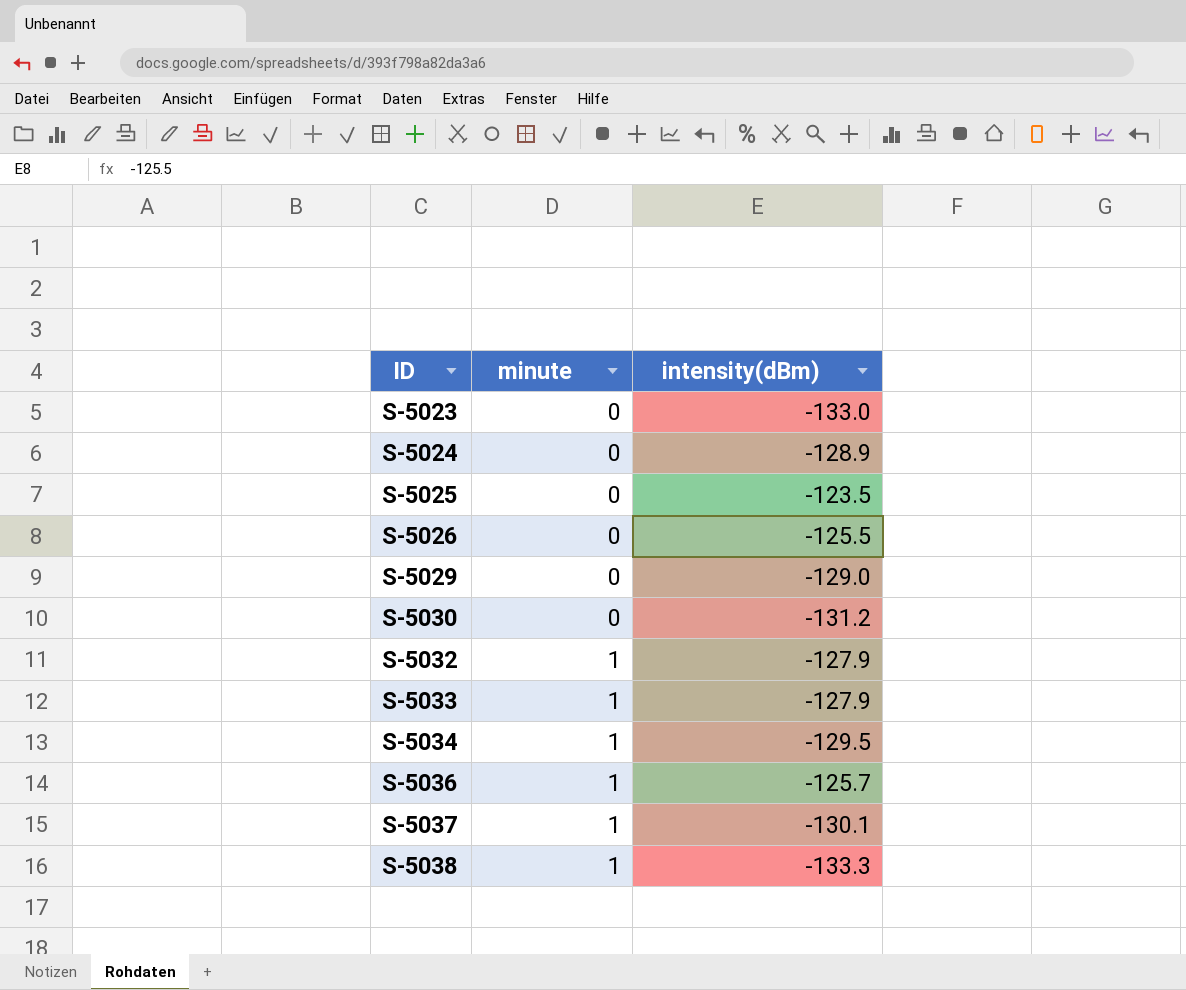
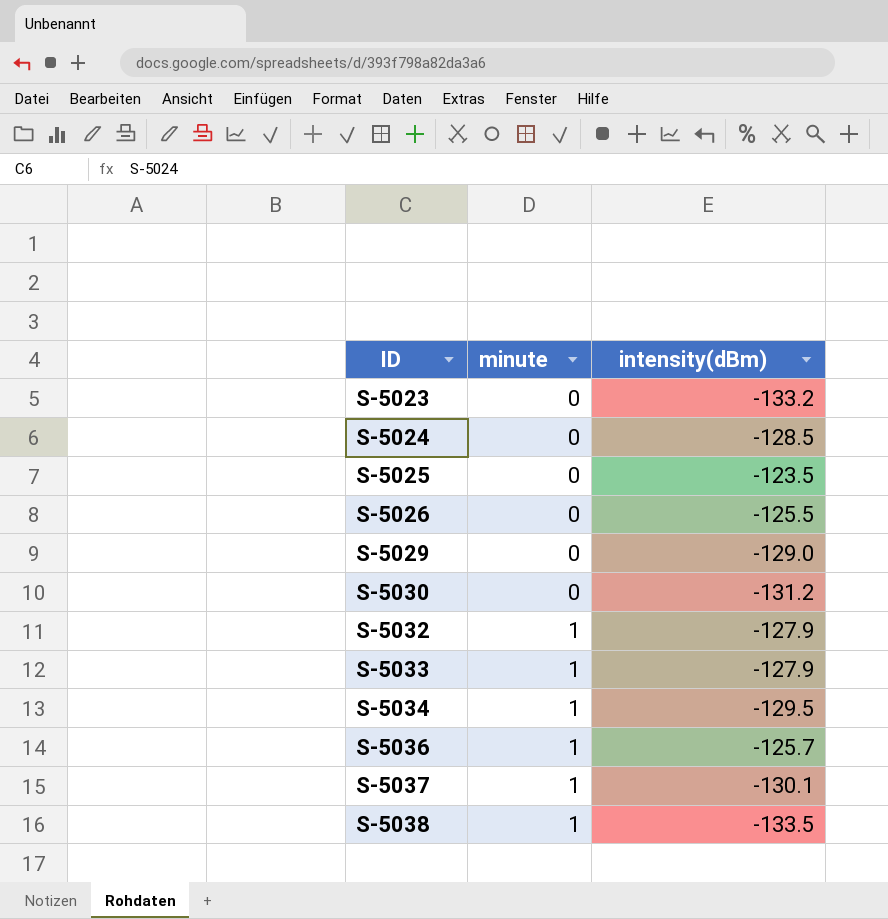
S-5023 | intensity(dBm): -133.0 -> -133.2
S-5024 | intensity(dBm): -128.9 -> -128.5
S-5038 | intensity(dBm): -133.3 -> -133.5

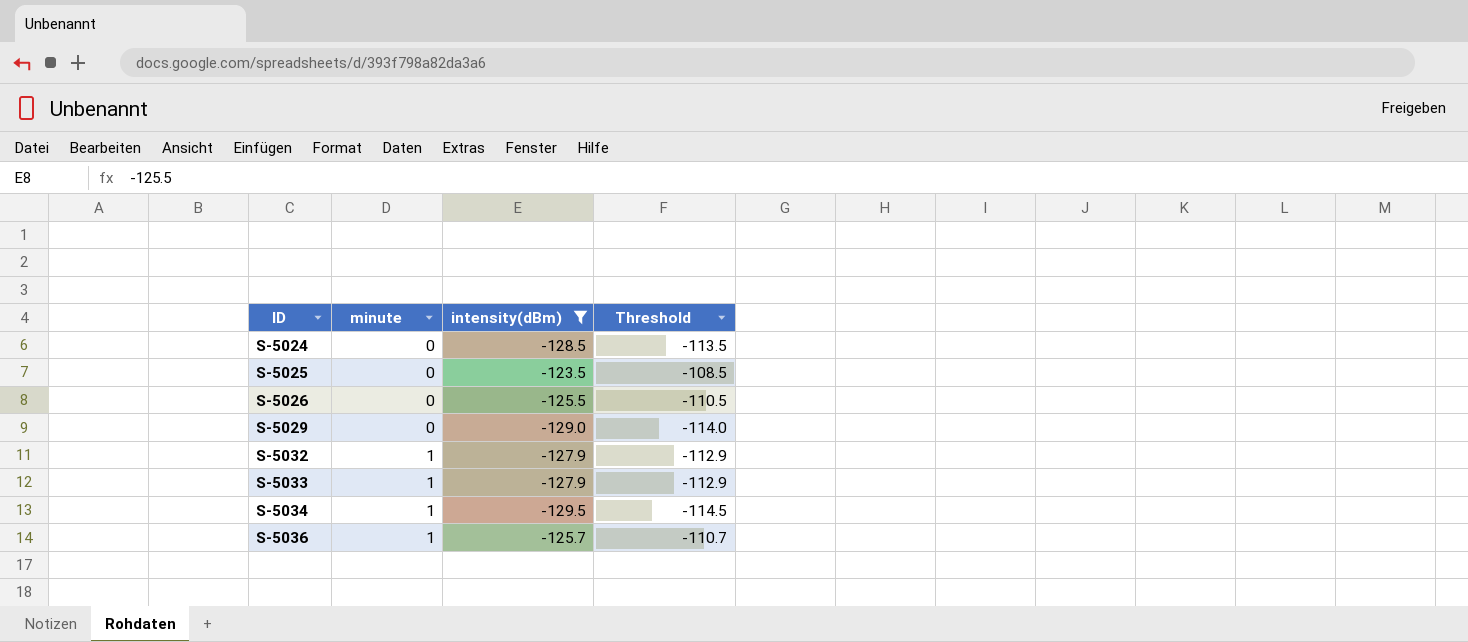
filter: none -> intensity(dBm) >= -129.5
column Threshold | formula: none -> [intensity(dBm)] + 15

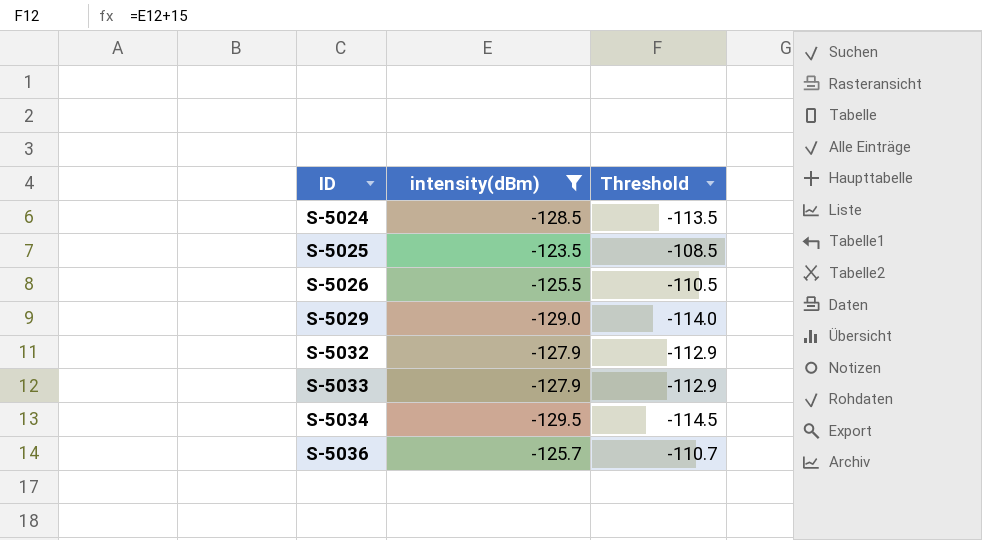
column minute | position: 2 -> none

